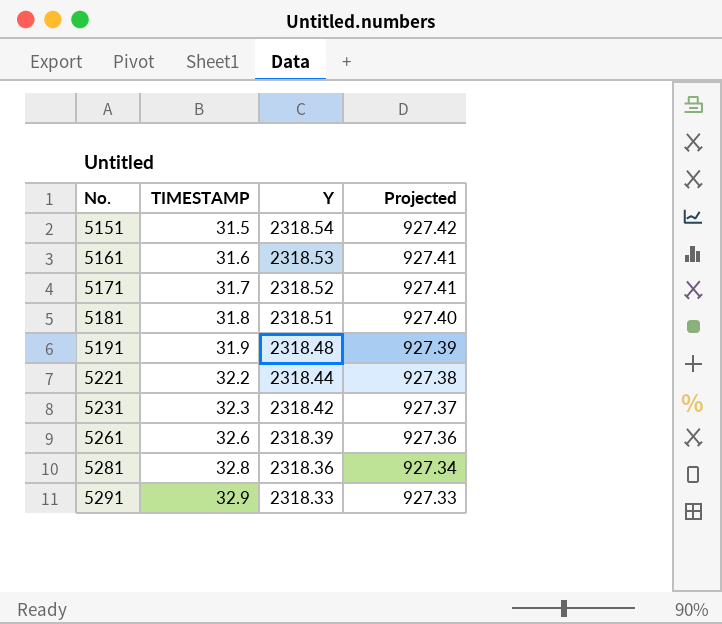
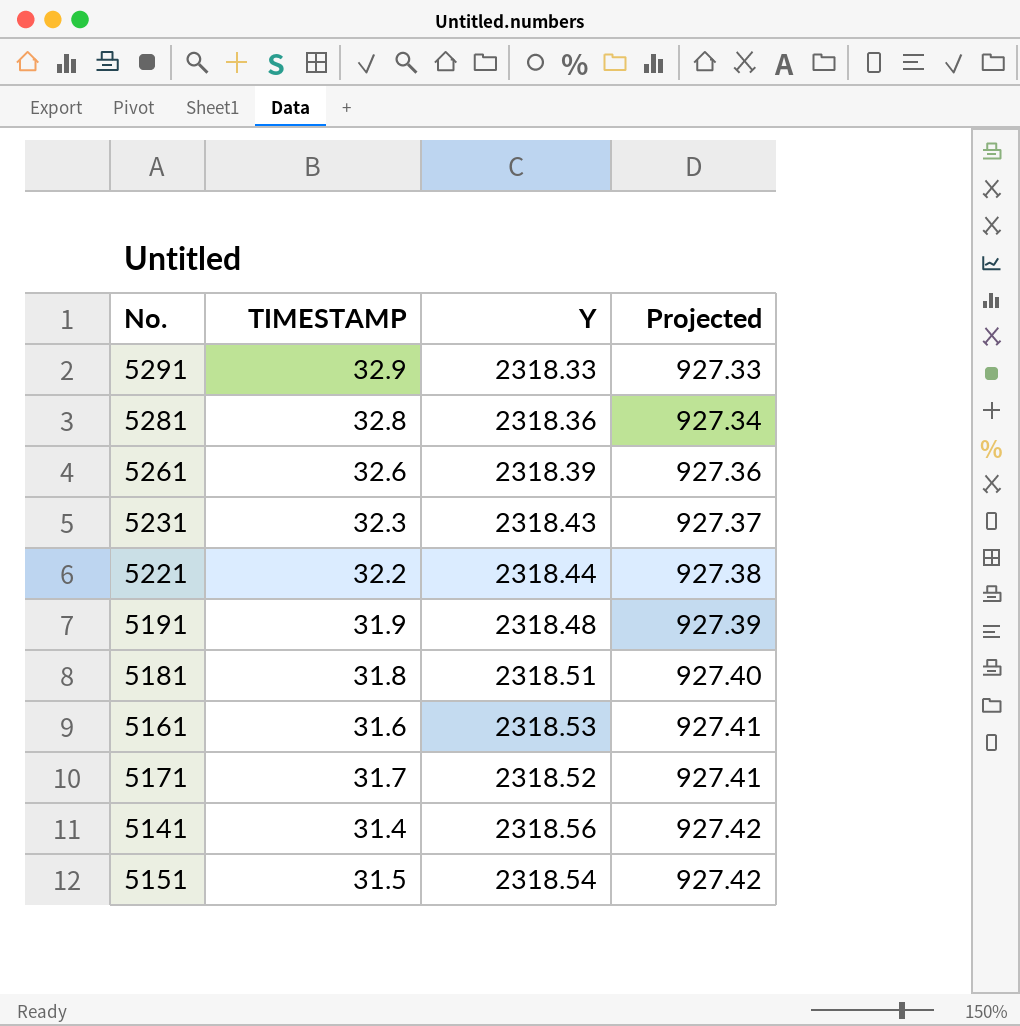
row order: No. ascending -> Projected ascending
5231 | Y: 2318.42 -> 2318.43
row 5141: none -> 31.4 | 2318.56 | 927.42

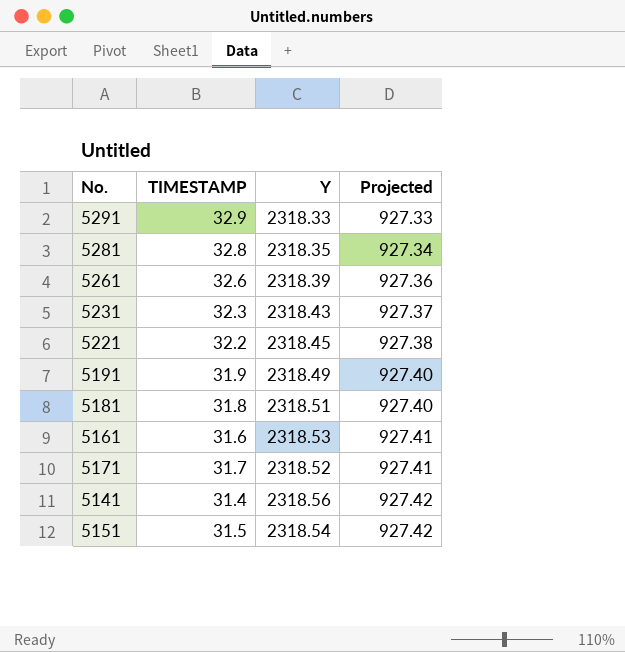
5281 | Y: 2318.36 -> 2318.35
5221 | Y: 2318.44 -> 2318.45
5191 | Y: 2318.48 -> 2318.49
5191 | Projected: 927.39 -> 927.40

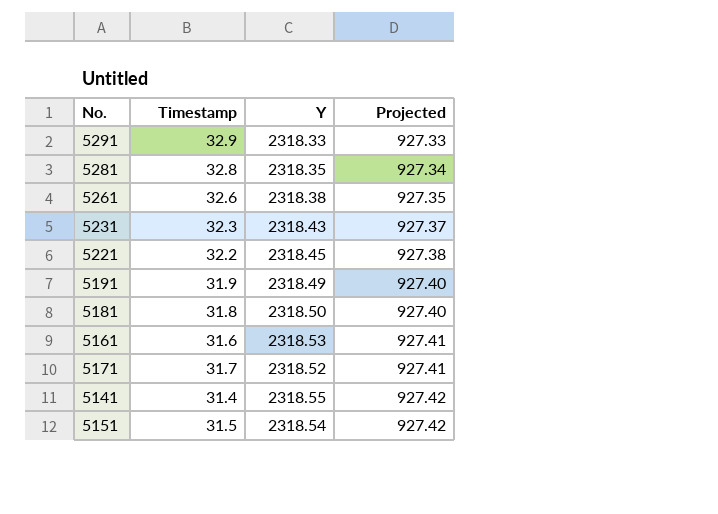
column name: TIMESTAMP -> Timestamp
5261 | Y: 2318.39 -> 2318.38
5261 | Projected: 927.36 -> 927.35
5181 | Y: 2318.51 -> 2318.50
5141 | Y: 2318.56 -> 2318.55

